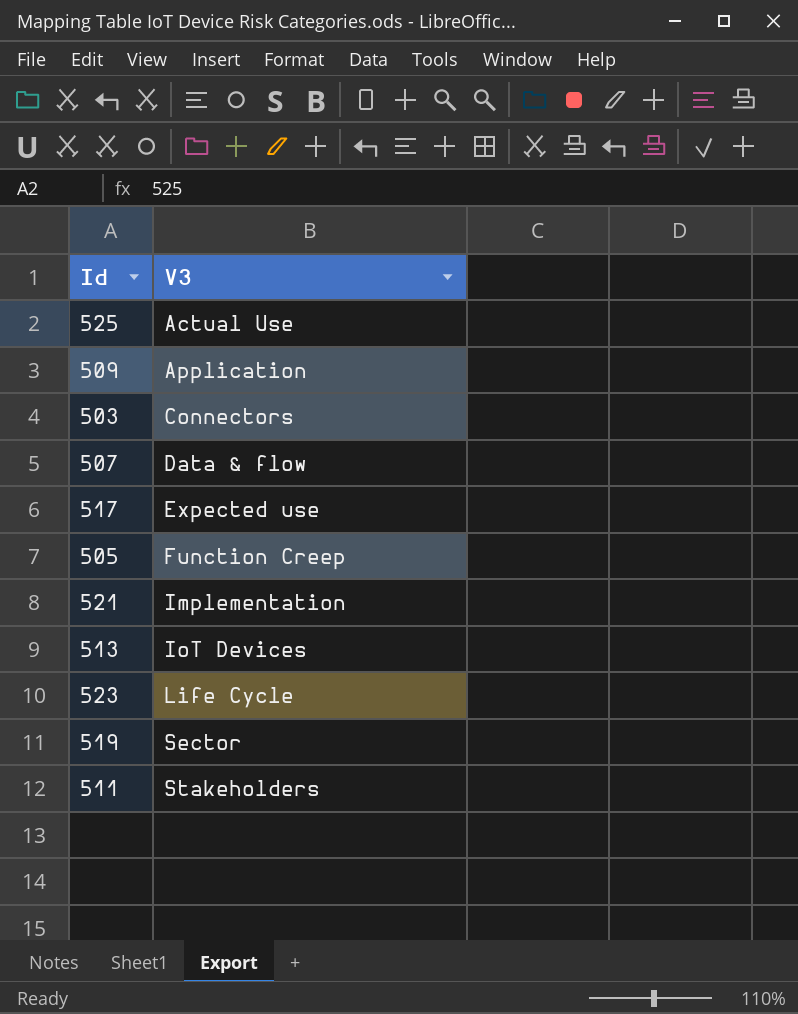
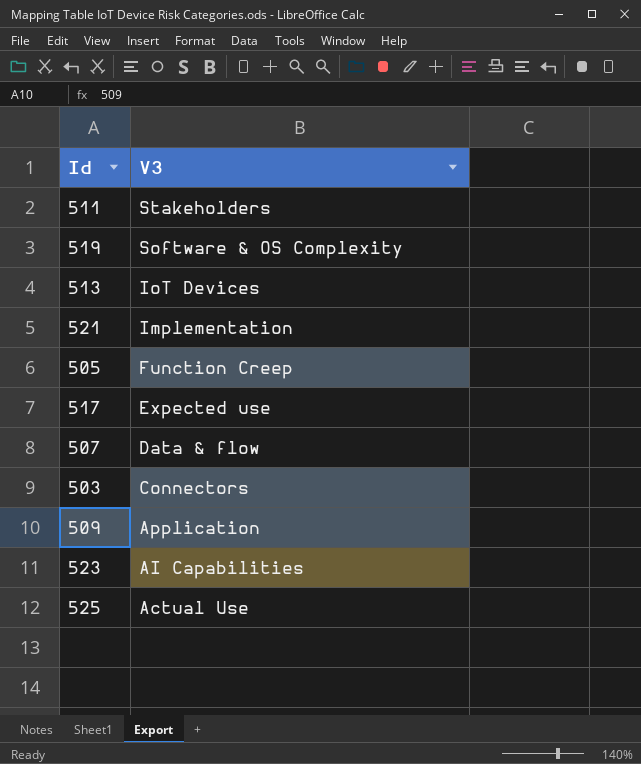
row order: V3 ascending -> V3 descending
519 | V3: Sector -> Software & OS Complexity
523 | V3: Life Cycle -> AI Capabilities

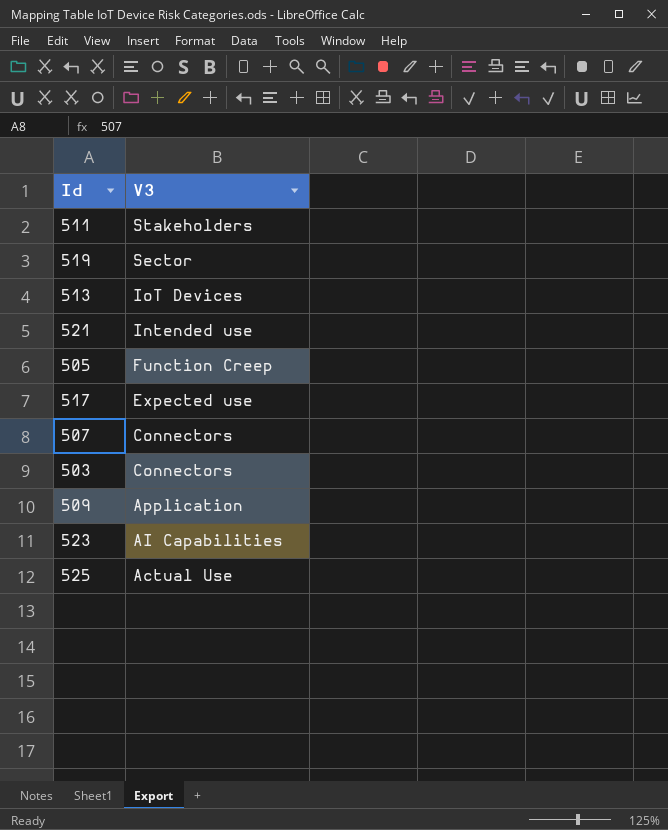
519 | V3: Software & OS Complexity -> Sector
521 | V3: Implementation -> Intended use
507 | V3: Data & flow -> Connectors

